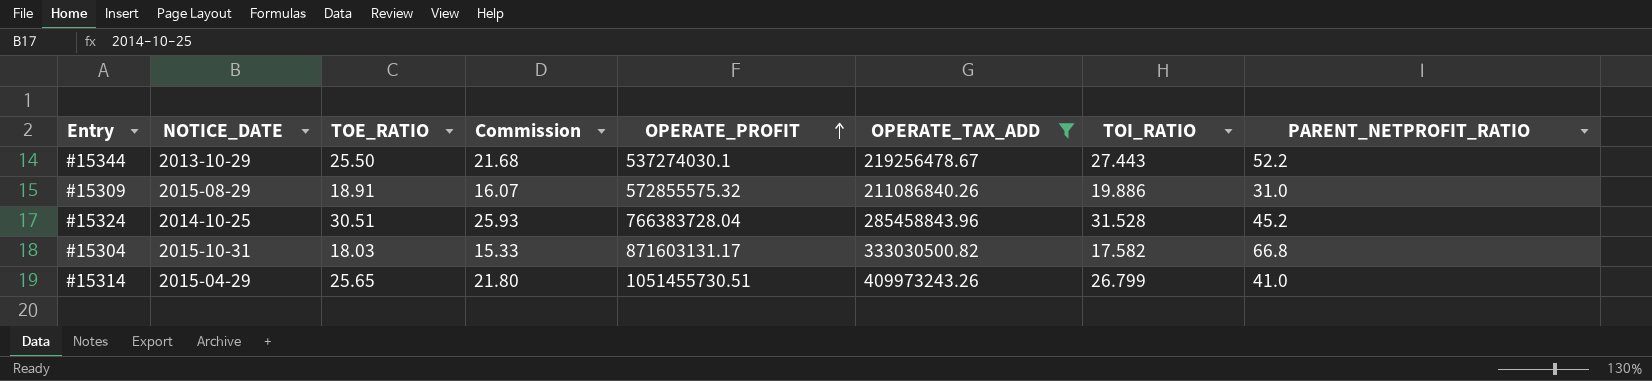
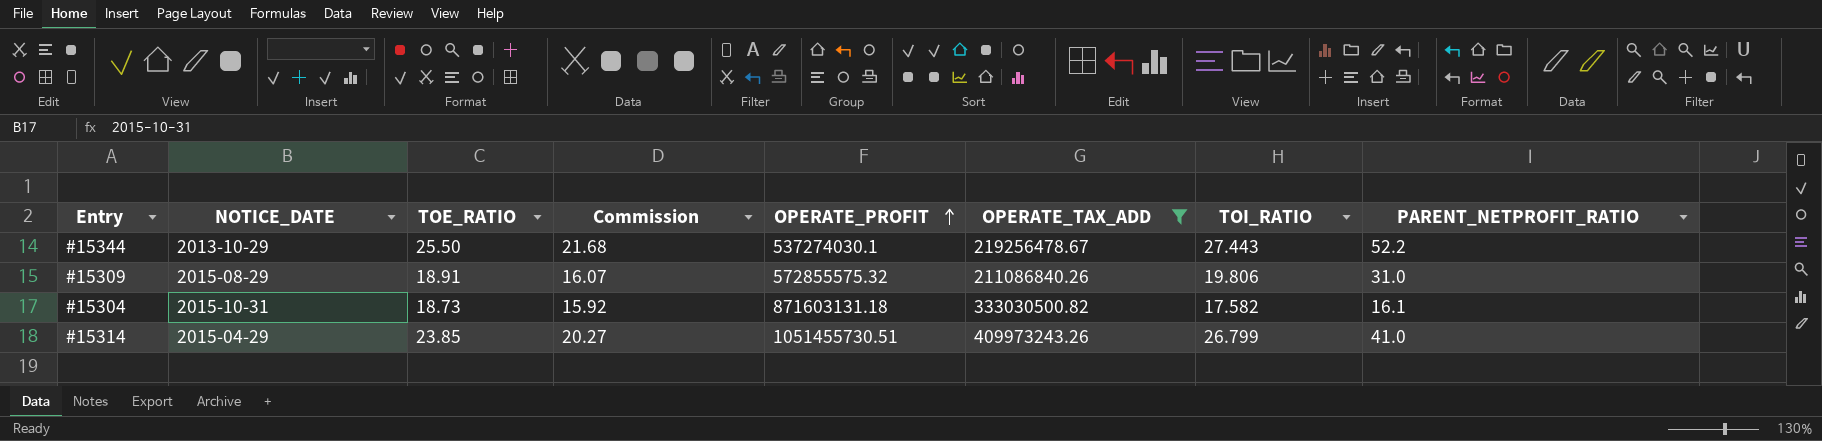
row #15324: 2014-10-25 | 30.51 | 25.93 | 766383728.04 | 285458843.96 | 31.528 | 45.2 -> none
#15309 | TOI_RATIO: 19.886 -> 19.806
#15304 | TOE_RATIO: 18.03 -> 18.73
#15304 | Commission: 15.33 -> 15.92
#15304 | OPERATE_PROFIT: 871603131.17 -> 871603131.18
#15304 | PARENT_NETPROFIT_RATIO: 66.8 -> 16.1
#15314 | TOE_RATIO: 25.65 -> 23.85
#15314 | Commission: 21.80 -> 20.27

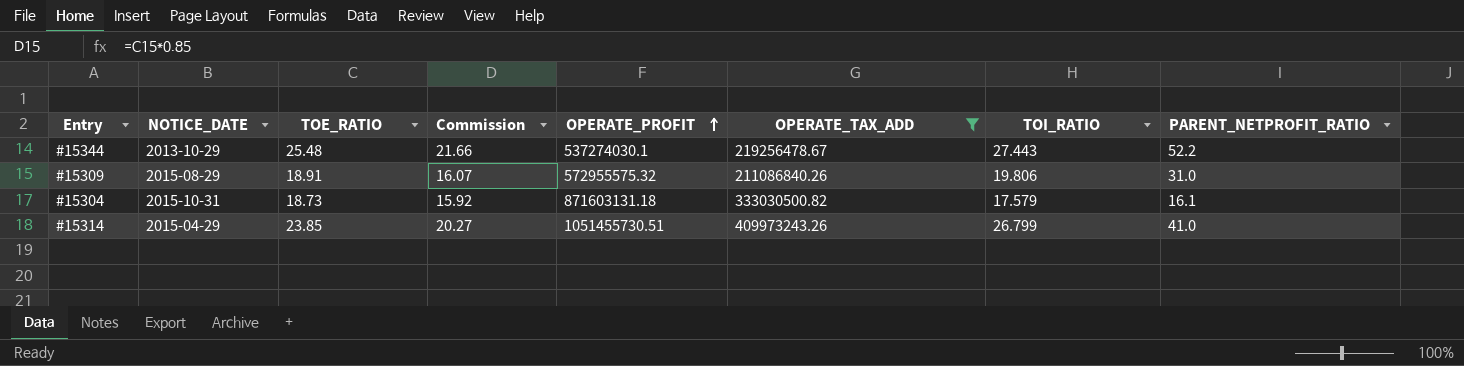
#15344 | TOE_RATIO: 25.50 -> 25.48
#15344 | Commission: 21.68 -> 21.66
#15309 | OPERATE_PROFIT: 572855575.32 -> 572955575.32
#15304 | TOI_RATIO: 17.582 -> 17.579

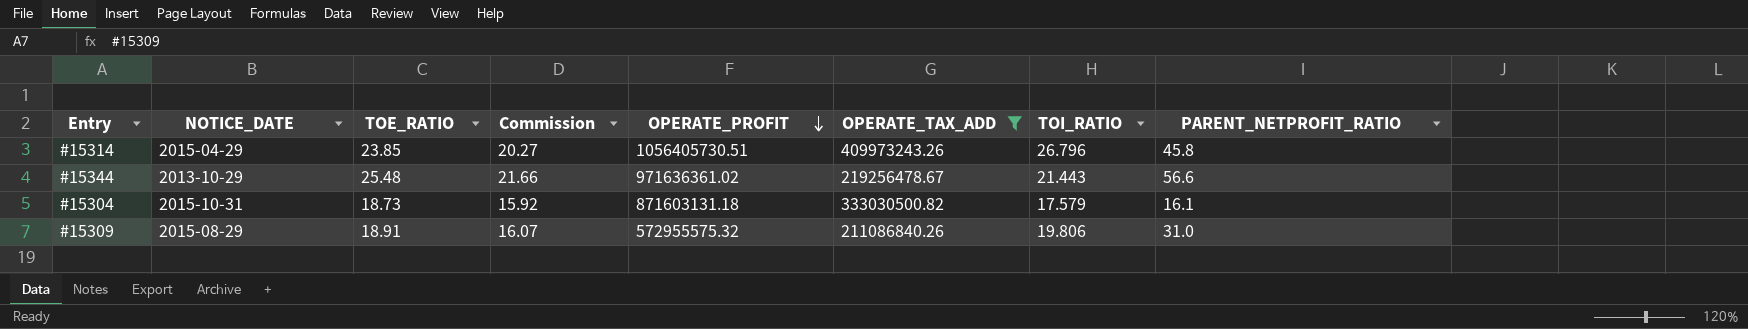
row order: OPERATE_PROFIT ascending -> OPERATE_PROFIT descending
#15314 | OPERATE_PROFIT: 1051455730.51 -> 1056405730.51
#15314 | TOI_RATIO: 26.799 -> 26.796
#15314 | PARENT_NETPROFIT_RATIO: 41.0 -> 45.8
#15344 | OPERATE_PROFIT: 537274030.1 -> 971636361.02
#15344 | TOI_RATIO: 27.443 -> 21.443
#15344 | PARENT_NETPROFIT_RATIO: 52.2 -> 56.6

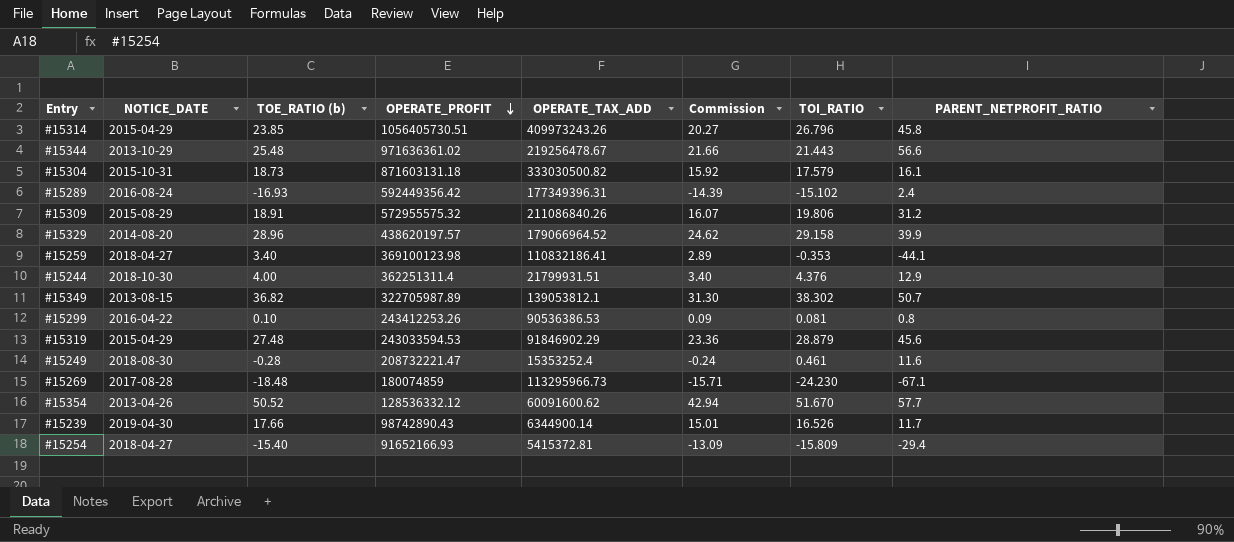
filter: OPERATE_TAX_ADD >= 211086840.26 -> none
column name: TOE_RATIO -> TOE_RATIO (b)
column Commission | position: 4 -> 6
#15309 | PARENT_NETPROFIT_RATIO: 31.0 -> 31.2

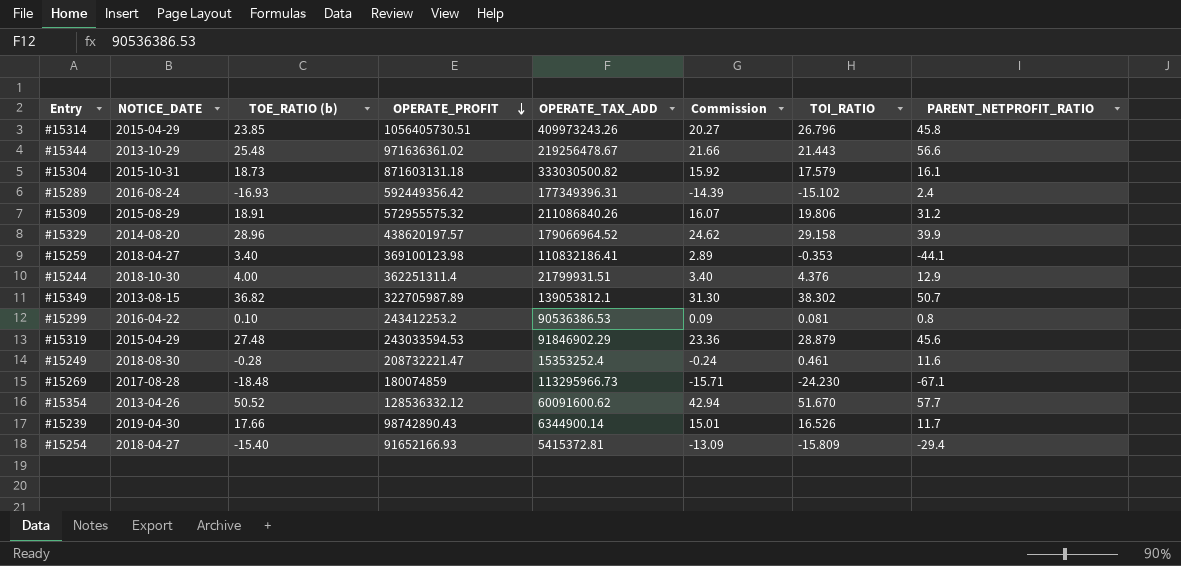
#15299 | OPERATE_PROFIT: 243412253.26 -> 243412253.2

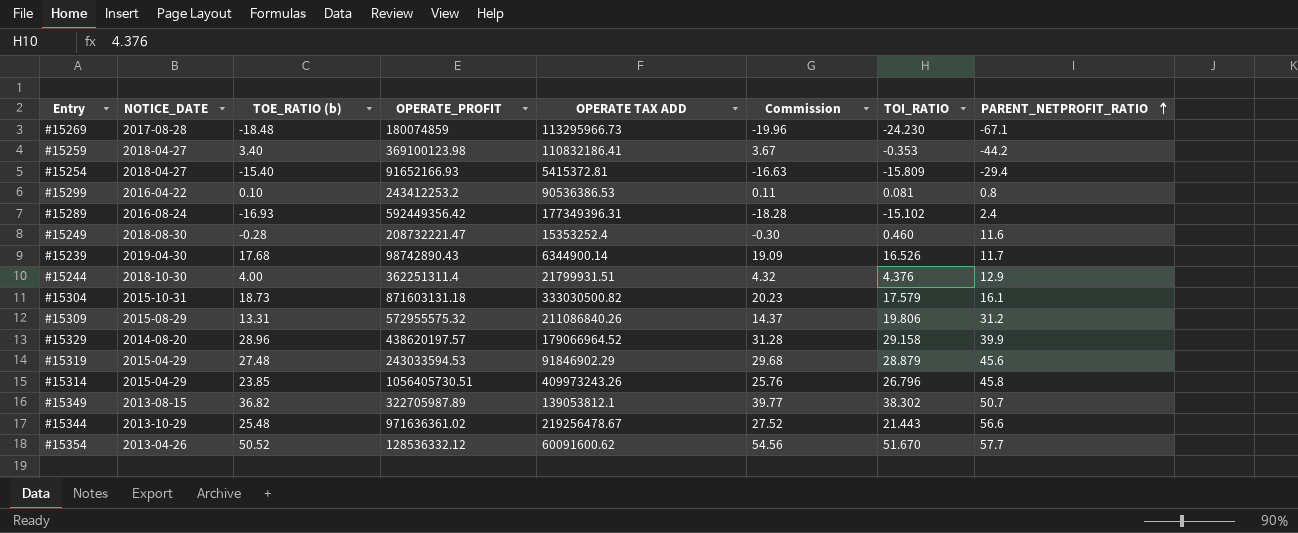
row order: OPERATE_PROFIT descending -> PARENT_NETPROFIT_RATIO ascending
column name: OPERATE_TAX_ADD -> OPERATE TAX ADD
column Commission | formula: [TOE_RATIO (b)] * 0.85 -> [TOE_RATIO (b)] * 1.08
#15259 | PARENT_NETPROFIT_RATIO: -44.1 -> -44.2
#15249 | TOI_RATIO: 0.461 -> 0.460
#15239 | TOE_RATIO (b): 17.66 -> 17.68
#15309 | TOE_RATIO (b): 18.91 -> 13.31

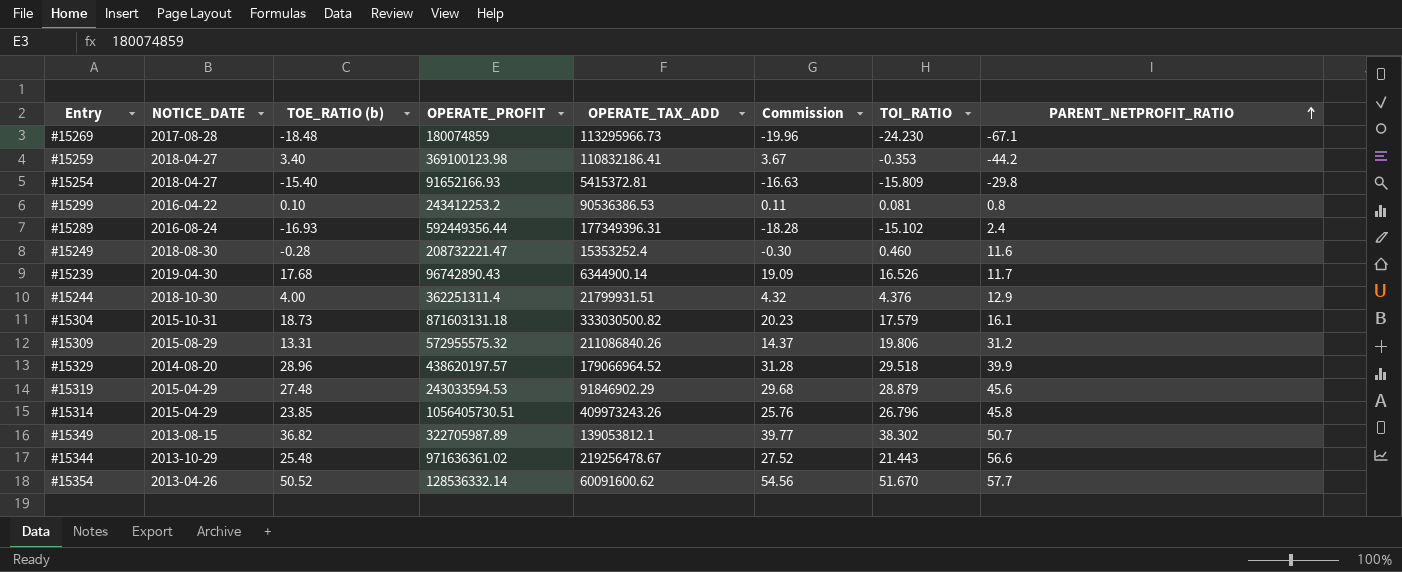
column name: OPERATE TAX ADD -> OPERATE_TAX_ADD
#15254 | PARENT_NETPROFIT_RATIO: -29.4 -> -29.8
#15289 | OPERATE_PROFIT: 592449356.42 -> 592449356.44
#15239 | OPERATE_PROFIT: 98742890.43 -> 96742890.43
#15329 | TOI_RATIO: 29.158 -> 29.518
#15354 | OPERATE_PROFIT: 128536332.12 -> 128536332.14

